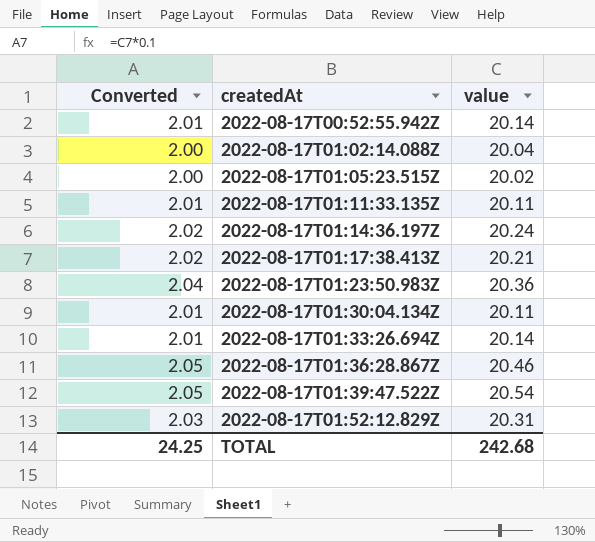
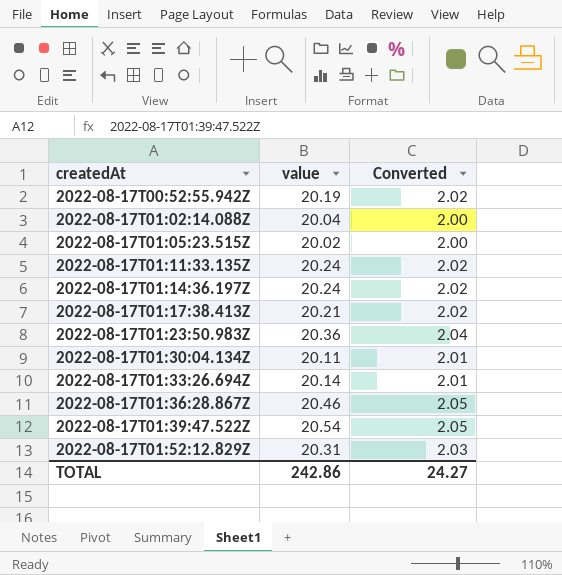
column Converted | position: 1 -> 3
2022-08-17T00:52:55.942Z | value: 20.14 -> 20.19
2022-08-17T00:52:55.942Z | Converted: 2.01 -> 2.02
2022-08-17T01:11:33.135Z | value: 20.11 -> 20.24
2022-08-17T01:11:33.135Z | Converted: 2.01 -> 2.02
TOTAL | value: 242.68 -> 242.86
TOTAL | Converted: 24.25 -> 24.27

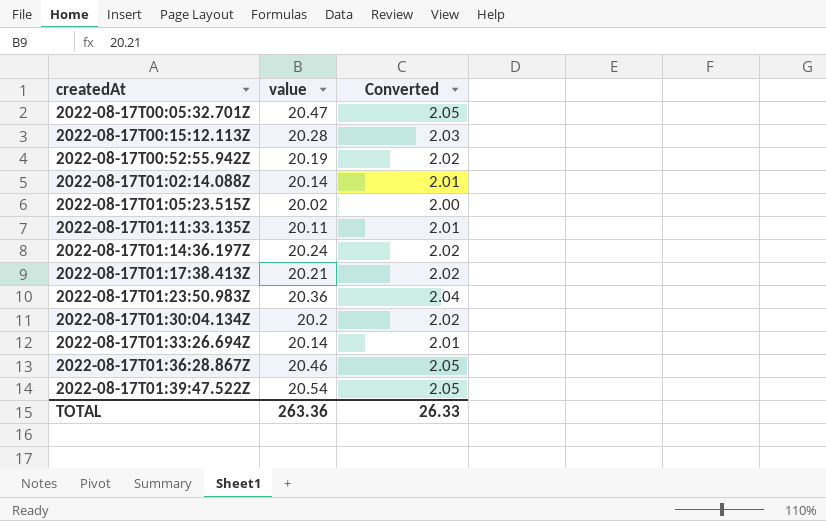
row 2022-08-17T01:52:12.829Z: 20.31 | 2.03 -> none
row 2022-08-17T00:05:32.701Z: none -> 20.47 | 2.05
row 2022-08-17T00:15:12.113Z: none -> 20.28 | 2.03
2022-08-17T01:02:14.088Z | value: 20.04 -> 20.14
2022-08-17T01:02:14.088Z | Converted: 2.00 -> 2.01
2022-08-17T01:11:33.135Z | value: 20.24 -> 20.11
2022-08-17T01:11:33.135Z | Converted: 2.02 -> 2.01
2022-08-17T01:30:04.134Z | value: 20.11 -> 20.2
2022-08-17T01:30:04.134Z | Converted: 2.01 -> 2.02
TOTAL | value: 242.86 -> 263.36
TOTAL | Converted: 24.27 -> 26.33

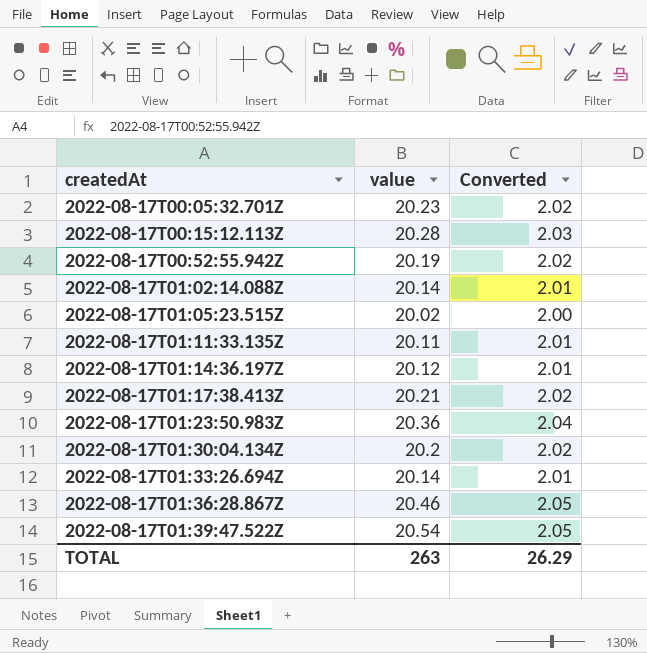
2022-08-17T00:05:32.701Z | value: 20.47 -> 20.23
2022-08-17T00:05:32.701Z | Converted: 2.05 -> 2.02
2022-08-17T01:14:36.197Z | value: 20.24 -> 20.12
2022-08-17T01:14:36.197Z | Converted: 2.02 -> 2.01
TOTAL | value: 263.36 -> 263
TOTAL | Converted: 26.33 -> 26.29

